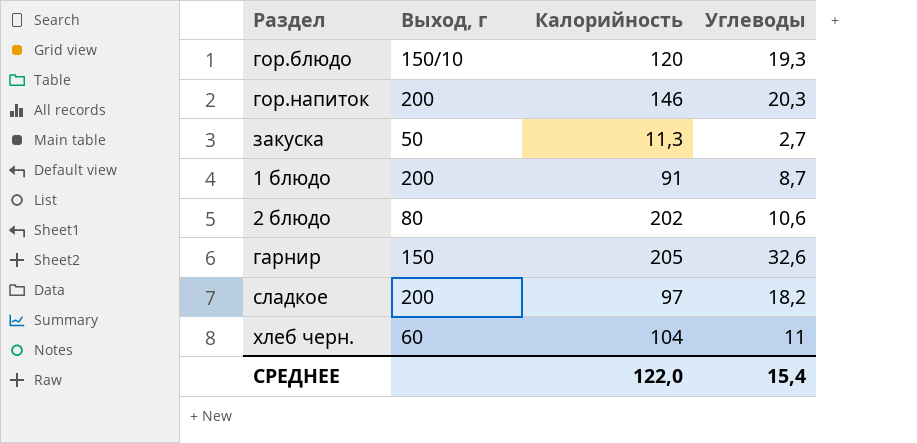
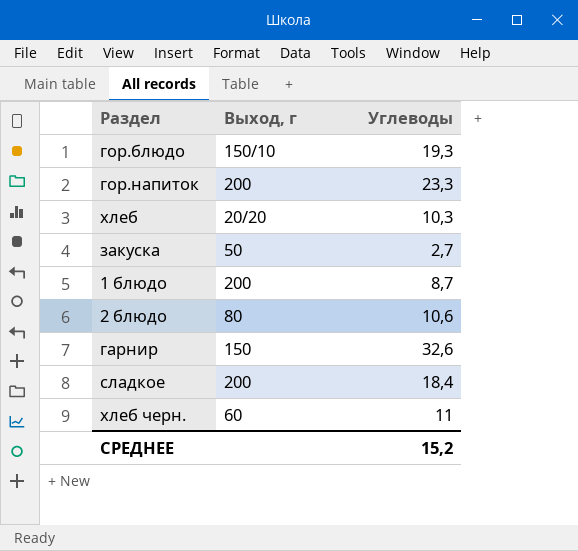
column Калорийность | position: 3 -> none
гор.напиток | Углеводы: 20,3 -> 23,3
row хлеб: none -> 20/20 | 10,3
сладкое | Углеводы: 18,2 -> 18,4
СРЕДНЕЕ | Углеводы: 15,4 -> 15,2

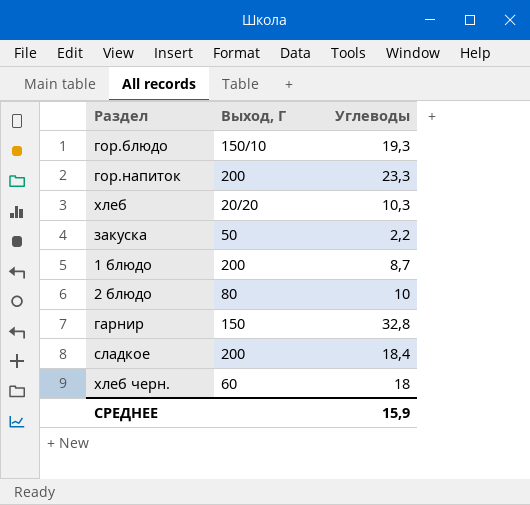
column name: Выход, г -> Выход, Г
закуска | Углеводы: 2,7 -> 2,2
2 блюдо | Углеводы: 10,6 -> 10
гарнир | Углеводы: 32,6 -> 32,8
хлеб черн. | Углеводы: 11 -> 18
СРЕДНЕЕ | Углеводы: 15,2 -> 15,9

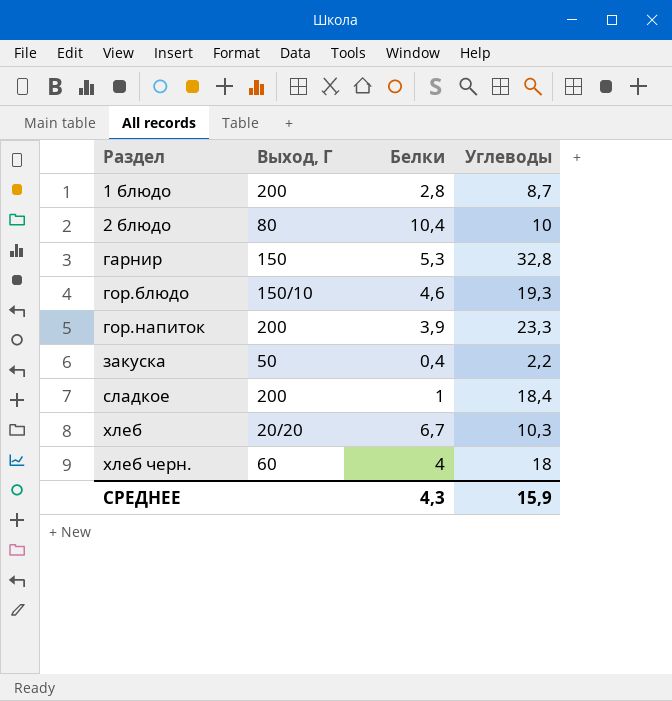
row order: none -> Раздел ascending
column Белки | position: none -> 3

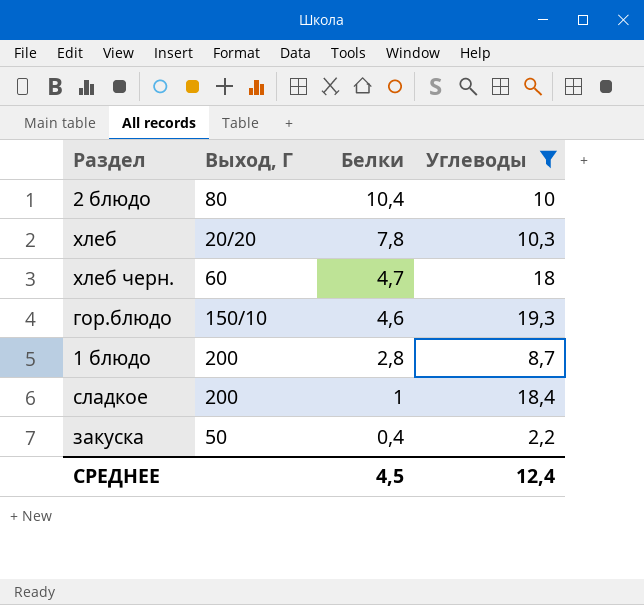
filter: none -> Углеводы <= 19,3
row order: Раздел ascending -> Белки descending
хлеб | Белки: 6,7 -> 7,8
хлеб черн. | Белки: 4 -> 4,7
СРЕДНЕЕ | Белки: 4,3 -> 4,5
СРЕДНЕЕ | Углеводы: 15,9 -> 12,4

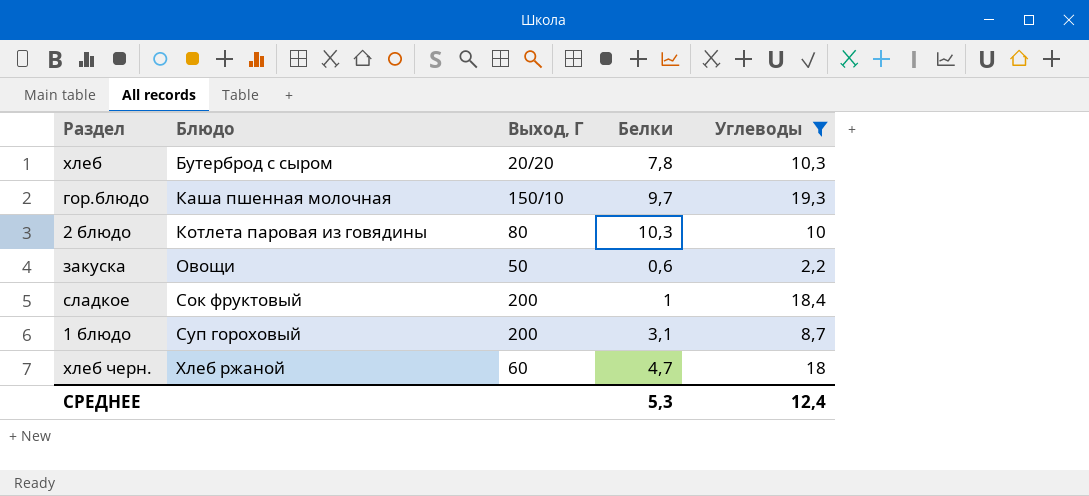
row order: Белки descending -> Блюдо ascending
column Блюдо | position: none -> 2
гор.блюдо | Белки: 4,6 -> 9,7
2 блюдо | Белки: 10,4 -> 10,3
закуска | Белки: 0,4 -> 0,6
1 блюдо | Белки: 2,8 -> 3,1
СРЕДНЕЕ | Белки: 4,5 -> 5,3

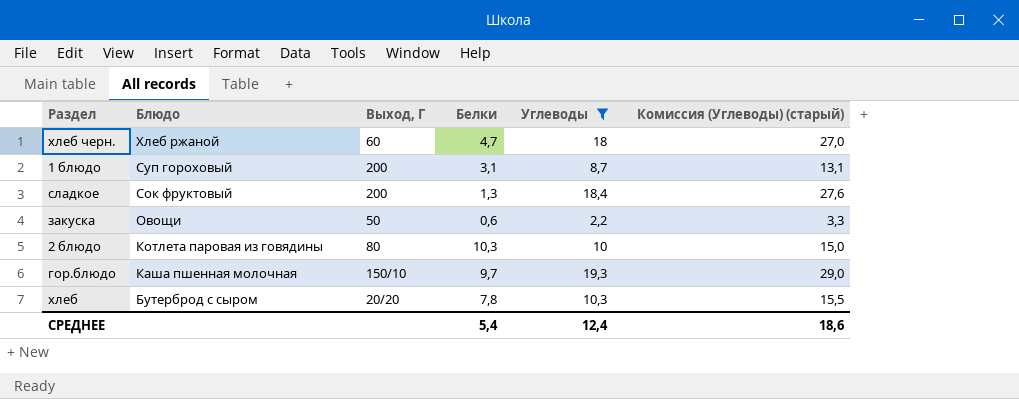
row order: Блюдо ascending -> Блюдо descending
column Комиссия (Углеводы) (старый) | formula: none -> [Углеводы] * 1,5
сладкое | Белки: 1 -> 1,3
СРЕДНЕЕ | Белки: 5,3 -> 5,4

